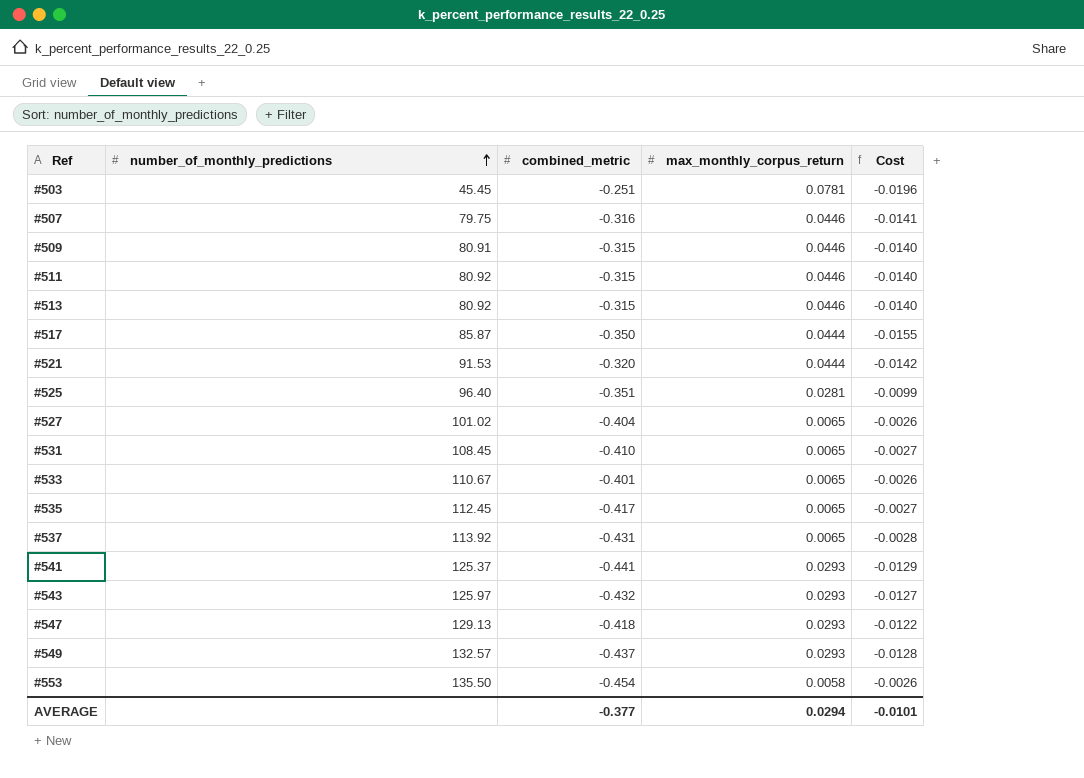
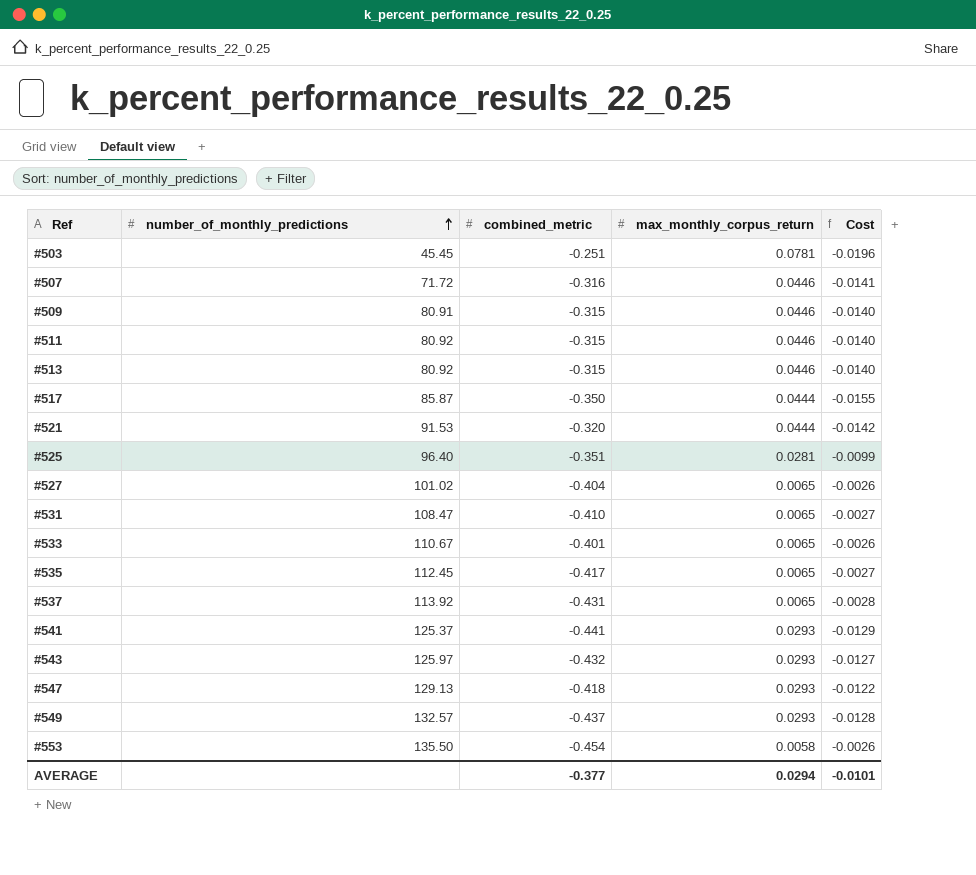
#507 | number_of_monthly_predictions: 79.75 -> 71.72
#531 | number_of_monthly_predictions: 108.45 -> 108.47

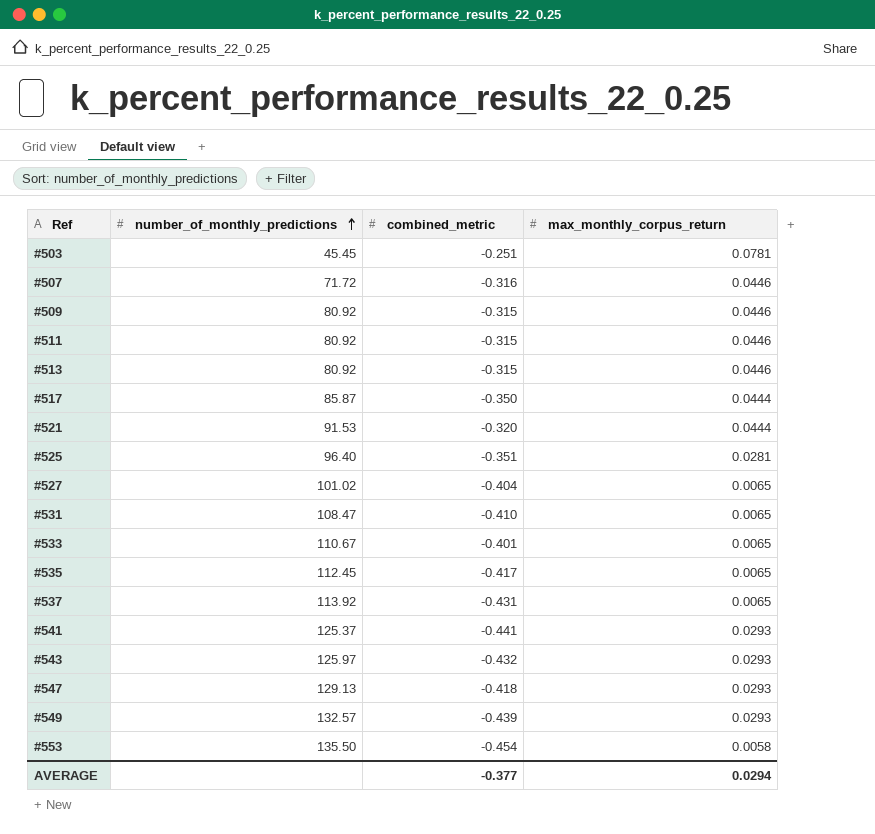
column Cost | formula: [combined_metric] * [max_monthly_corpus_return] -> none
#509 | number_of_monthly_predictions: 80.91 -> 80.92
#549 | combined_metric: -0.437 -> -0.439

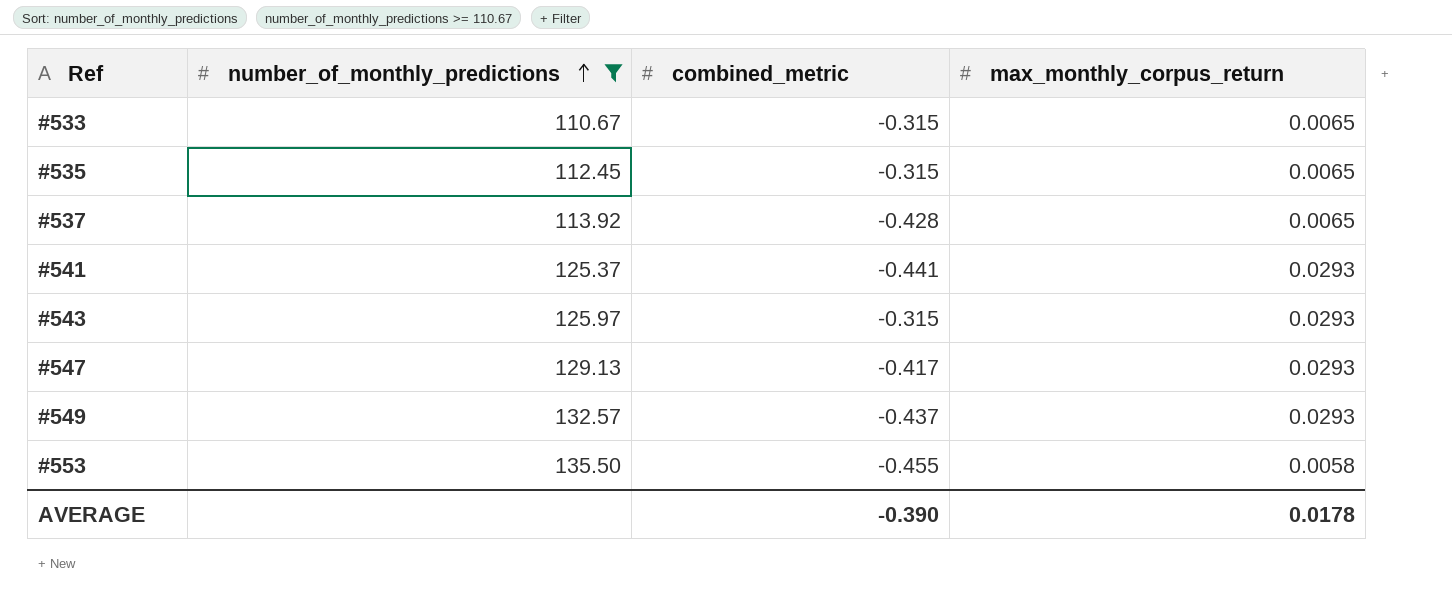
filter: none -> number_of_monthly_predictions >= 110.67
#533 | combined_metric: -0.401 -> -0.315
#535 | combined_metric: -0.417 -> -0.315
#537 | combined_metric: -0.431 -> -0.428
#543 | combined_metric: -0.432 -> -0.315
#547 | combined_metric: -0.418 -> -0.417
#549 | combined_metric: -0.439 -> -0.437
#553 | combined_metric: -0.454 -> -0.455
AVERAGE | combined_metric: -0.377 -> -0.390
AVERAGE | max_monthly_corpus_return: 0.0294 -> 0.0178

